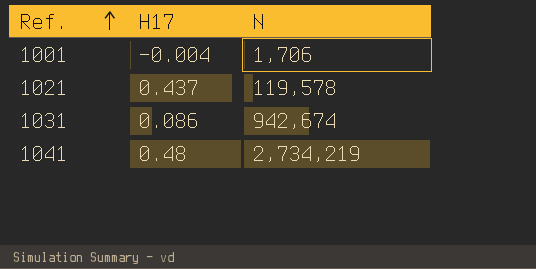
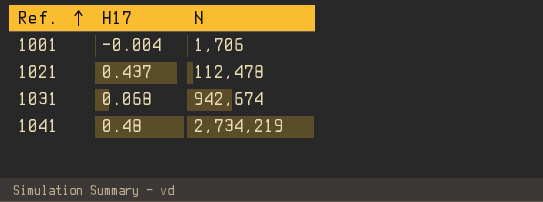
1021 | N: 119,578 -> 112,478
1031 | H17: 0.086 -> 0.068

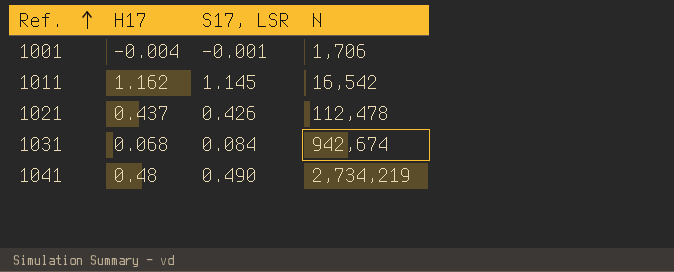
column S17, LSR | position: none -> 3
row 1011: none -> 1.162 | 1.145 | 16,542

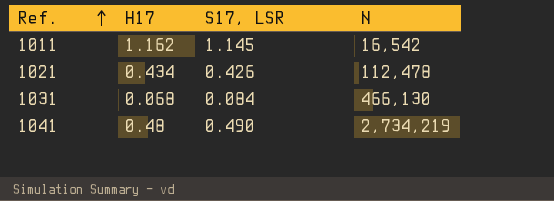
row 1001: -0.004 | -0.001 | 1,706 -> none
1021 | H17: 0.437 -> 0.434
1031 | N: 942,674 -> 466,130

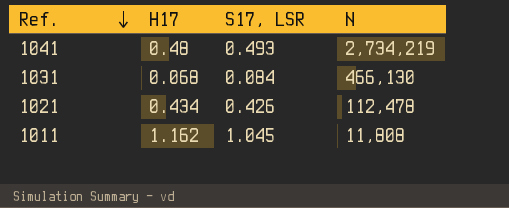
row order: Ref. ascending -> Ref. descending
1041 | S17, LSR: 0.490 -> 0.493
1011 | S17, LSR: 1.145 -> 1.045
1011 | N: 16,542 -> 11,808

